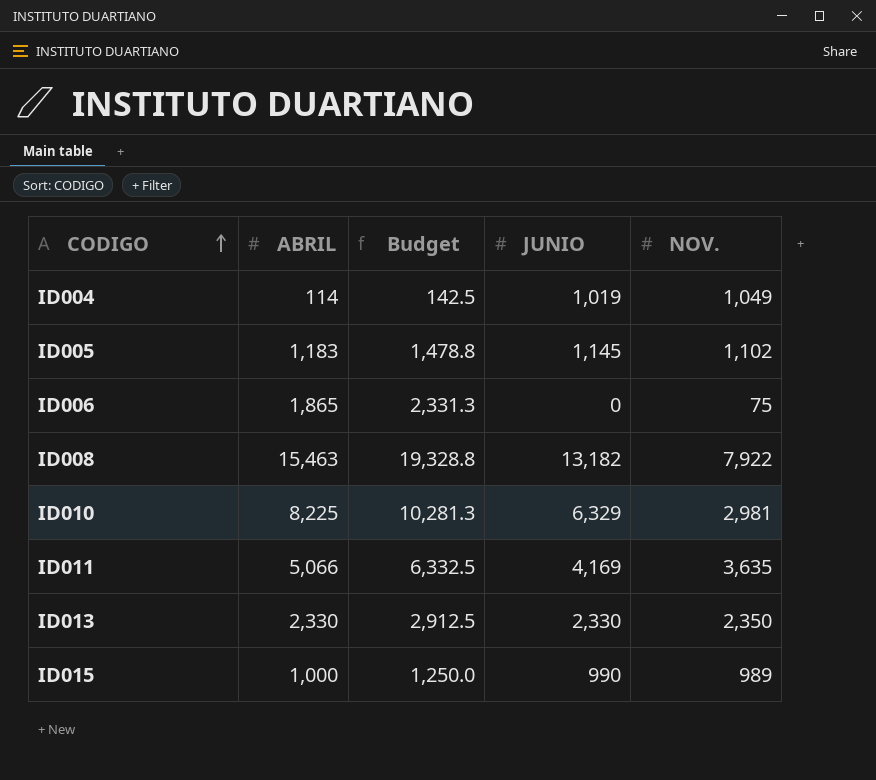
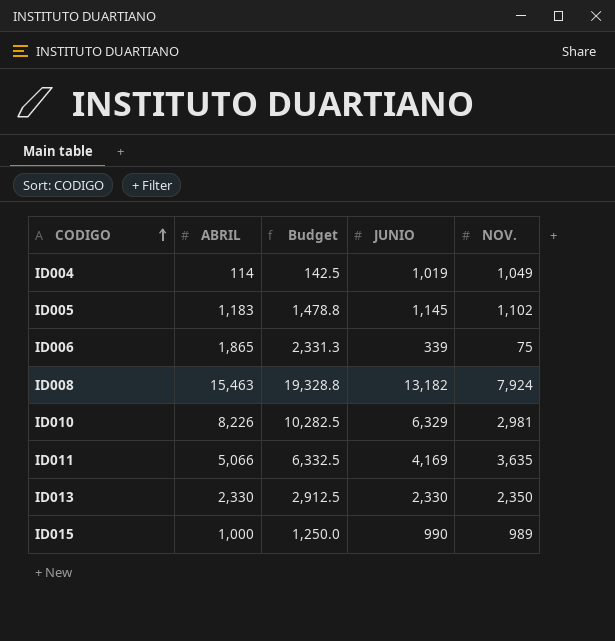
ID006 | JUNIO: 0 -> 339
ID008 | NOV.: 7,922 -> 7,924
ID010 | ABRIL: 8,225 -> 8,226
ID010 | Budget: 10,281.3 -> 10,282.5

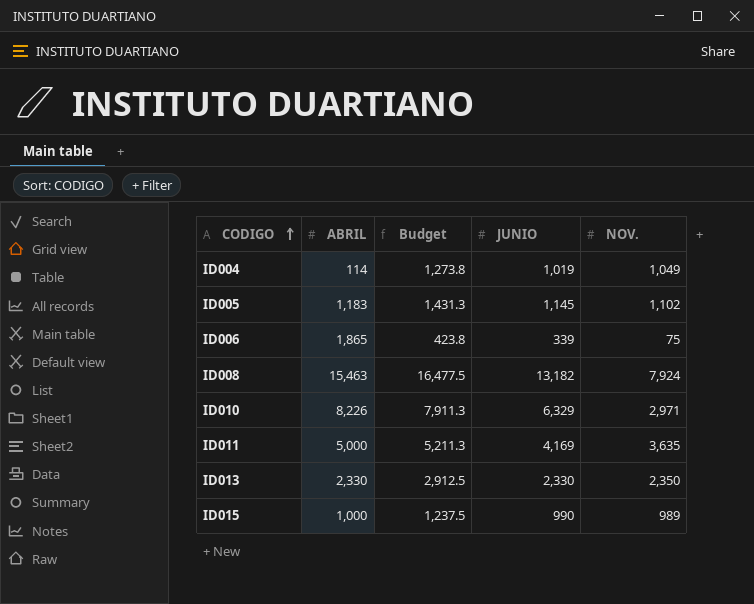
column Budget | formula: [ABRIL] * 1.25 -> [JUNIO] * 1.25
ID010 | NOV.: 2,981 -> 2,971
ID011 | ABRIL: 5,066 -> 5,000

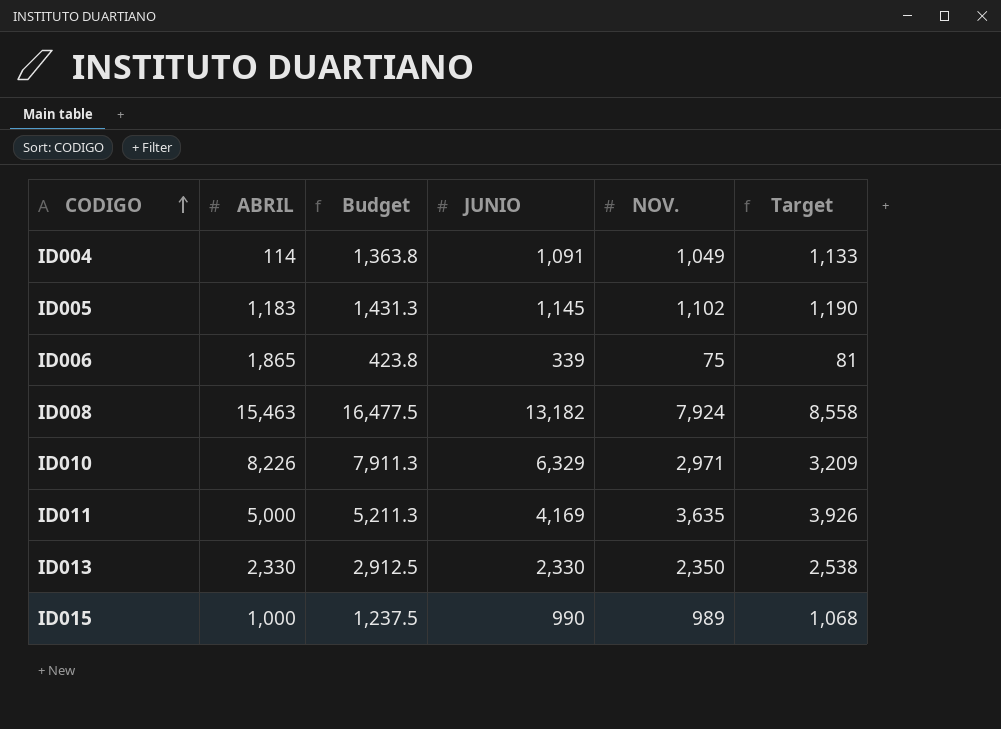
column Target | formula: none -> [NOV.] * 1.08
ID004 | Budget: 1,273.8 -> 1,363.8
ID004 | JUNIO: 1,019 -> 1,091

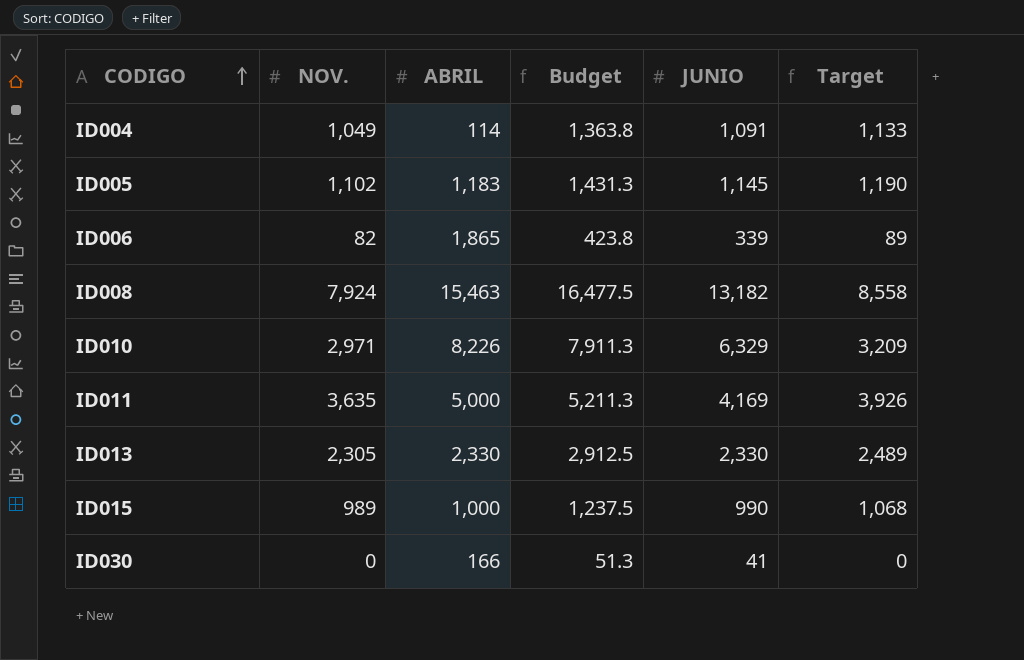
column NOV. | position: 5 -> 2
ID006 | NOV.: 75 -> 82
ID006 | Target: 81 -> 89
ID013 | NOV.: 2,350 -> 2,305
ID013 | Target: 2,538 -> 2,489
row ID030: none -> 0 | 166 | 51.3 | 41 | 0

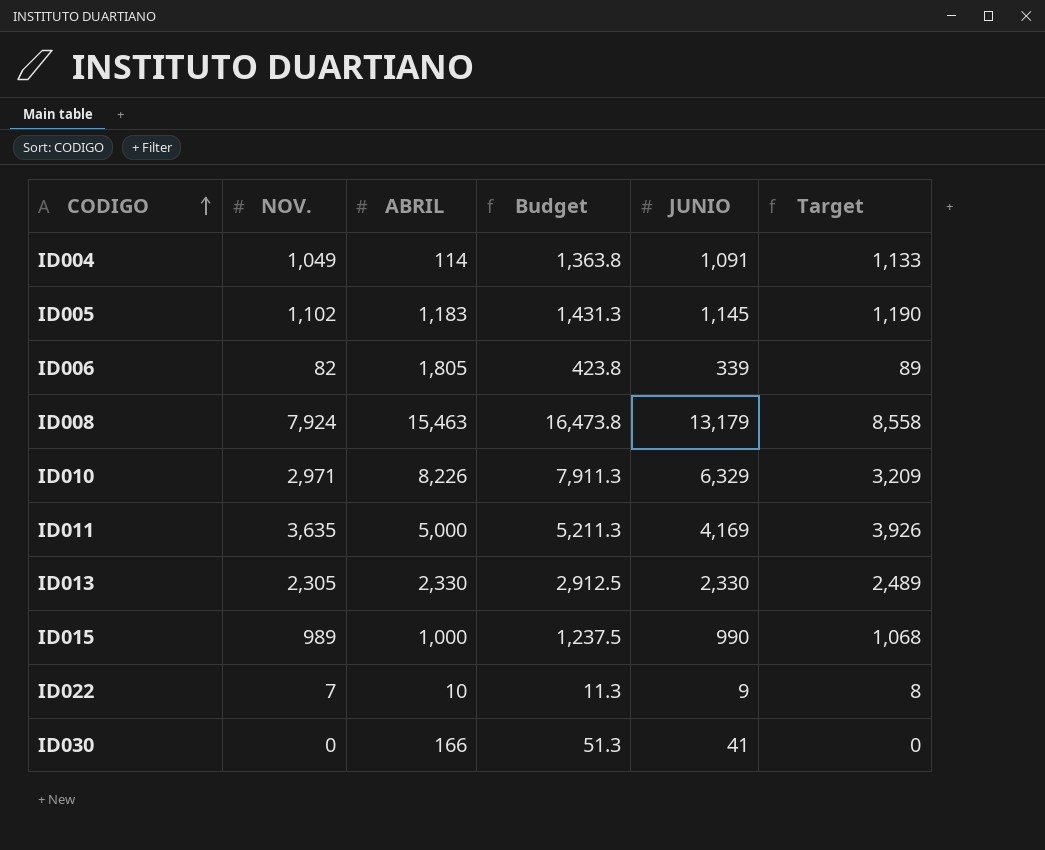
ID006 | ABRIL: 1,865 -> 1,805
ID008 | Budget: 16,477.5 -> 16,473.8
ID008 | JUNIO: 13,182 -> 13,179
row ID022: none -> 7 | 10 | 11.3 | 9 | 8

